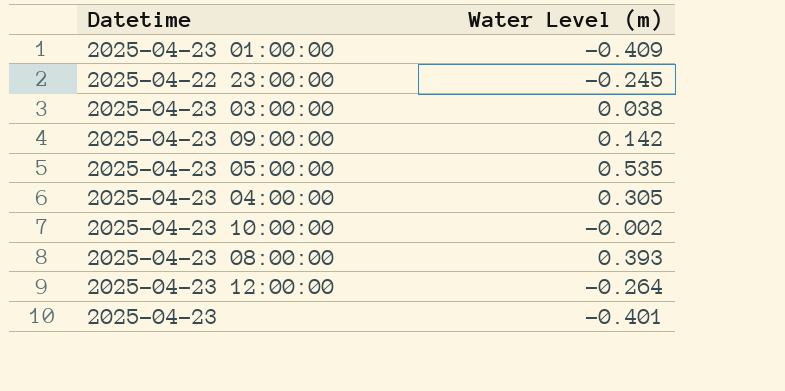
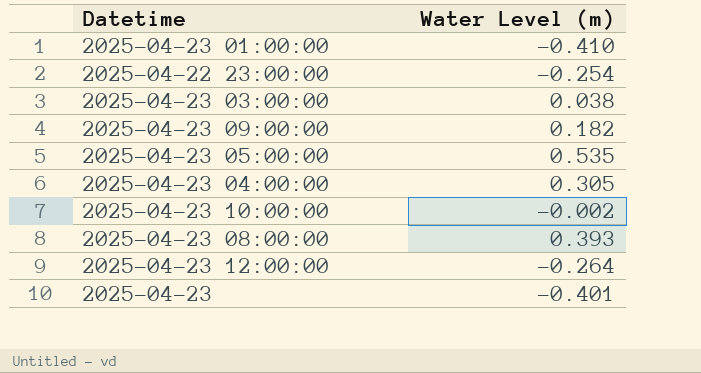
2025-04-23 01:00:00 | Water Level (m): -0.409 -> -0.410
2025-04-22 23:00:00 | Water Level (m): -0.245 -> -0.254
2025-04-23 09:00:00 | Water Level (m): 0.142 -> 0.182

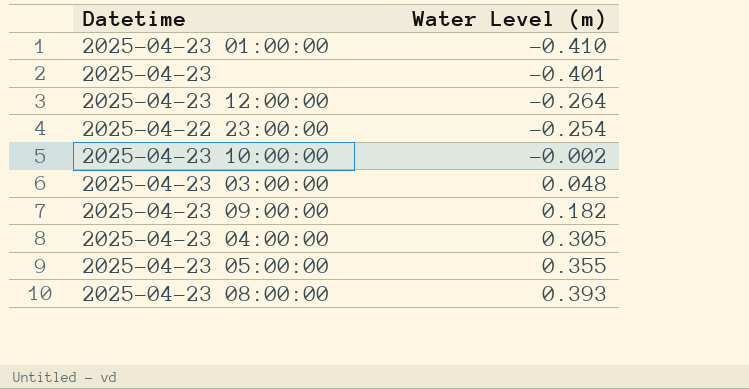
row order: none -> Water Level (m) ascending
2025-04-23 03:00:00 | Water Level (m): 0.038 -> 0.048
2025-04-23 05:00:00 | Water Level (m): 0.535 -> 0.355

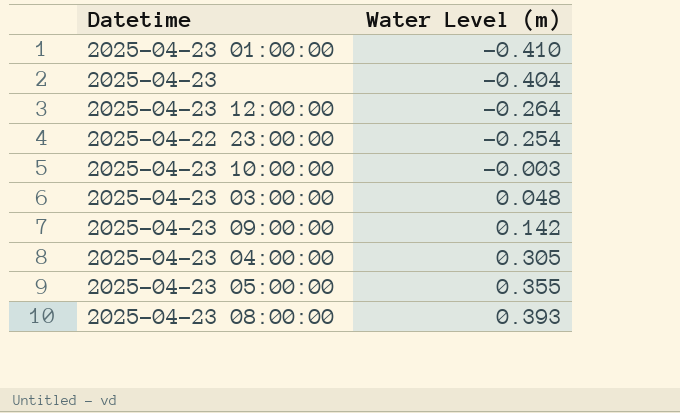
2025-04-23 | Water Level (m): -0.401 -> -0.404
2025-04-23 10:00:00 | Water Level (m): -0.002 -> -0.003
2025-04-23 09:00:00 | Water Level (m): 0.182 -> 0.142

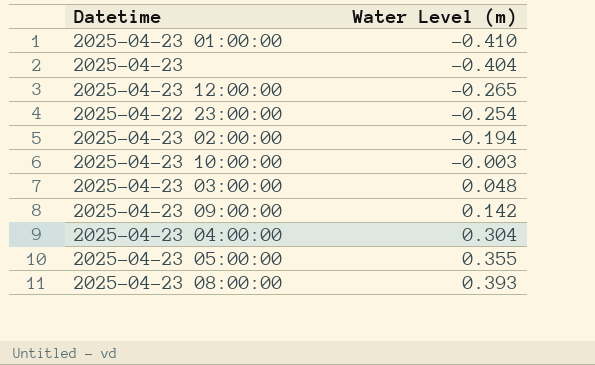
2025-04-23 12:00:00 | Water Level (m): -0.264 -> -0.265
row 2025-04-23 02:00:00: none -> -0.194
2025-04-23 04:00:00 | Water Level (m): 0.305 -> 0.304

